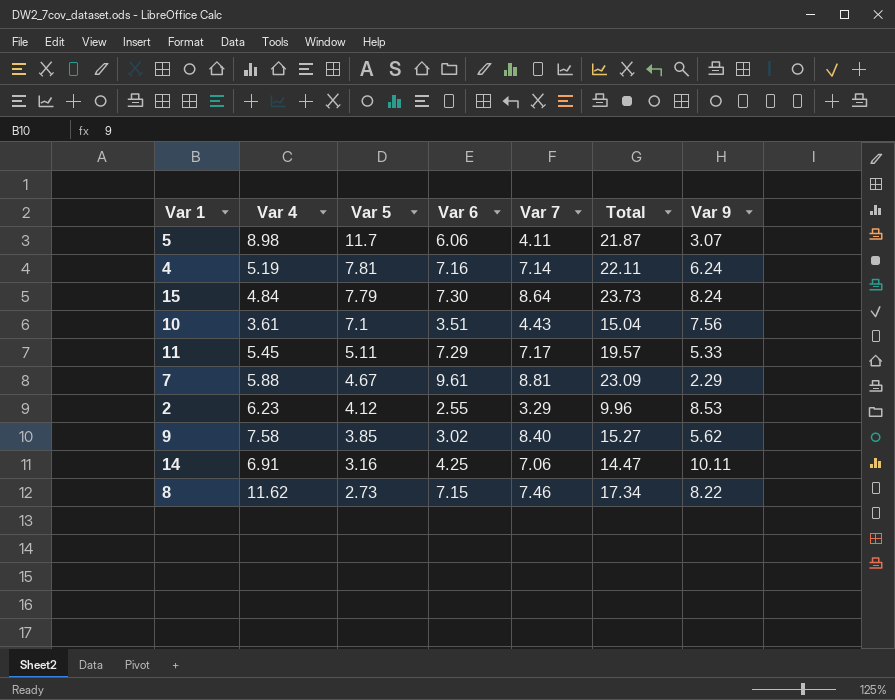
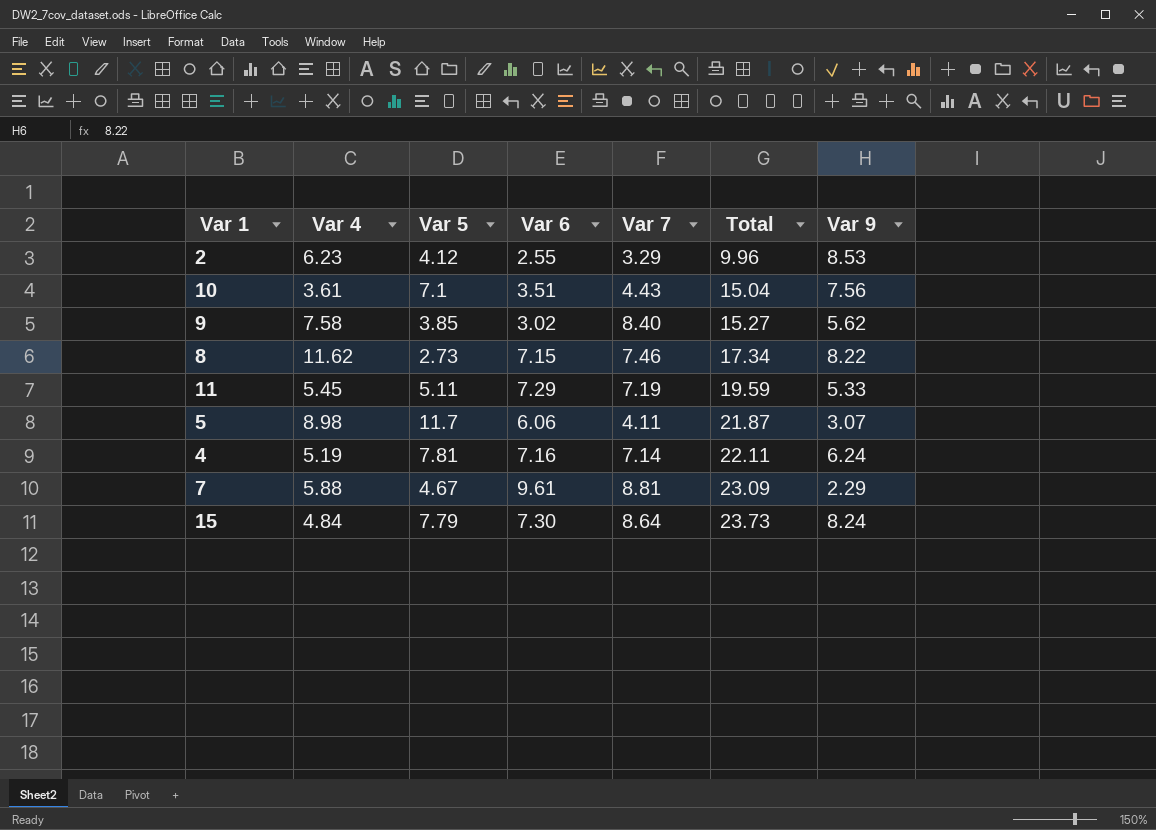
row order: Var 5 descending -> Total ascending
row 14: 6.91 | 3.16 | 4.25 | 7.06 | 14.47 | 10.11 -> none
11 | Var 7: 7.17 -> 7.19
11 | Total: 19.57 -> 19.59

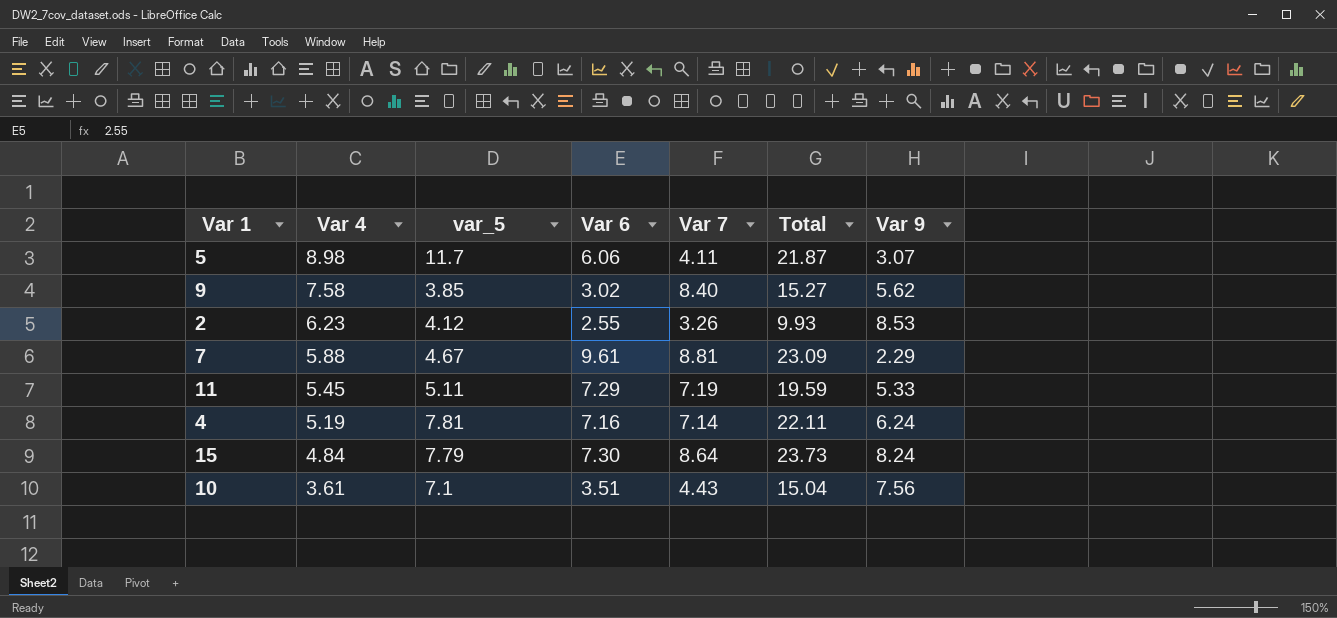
row order: Total ascending -> Var 4 descending
column name: Var 5 -> var_5
row 8: 11.62 | 2.73 | 7.15 | 7.46 | 17.34 | 8.22 -> none
2 | Var 7: 3.29 -> 3.26
2 | Total: 9.96 -> 9.93

